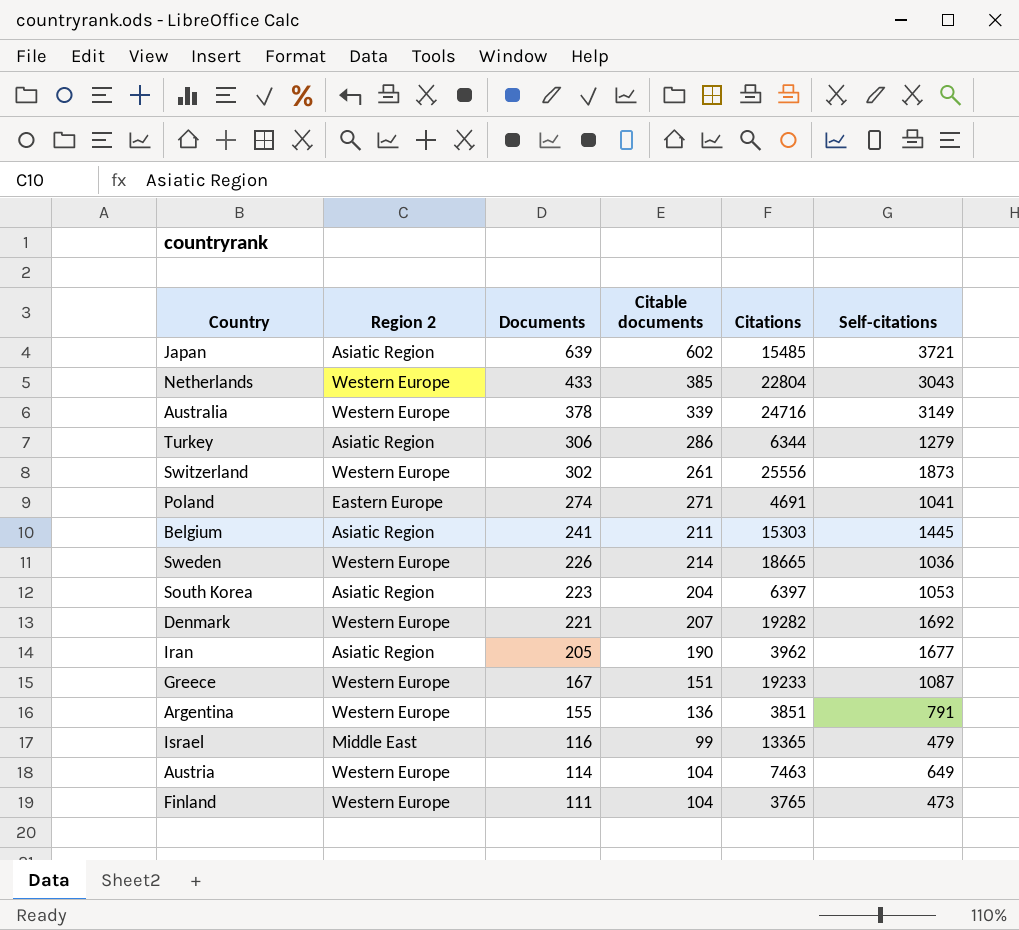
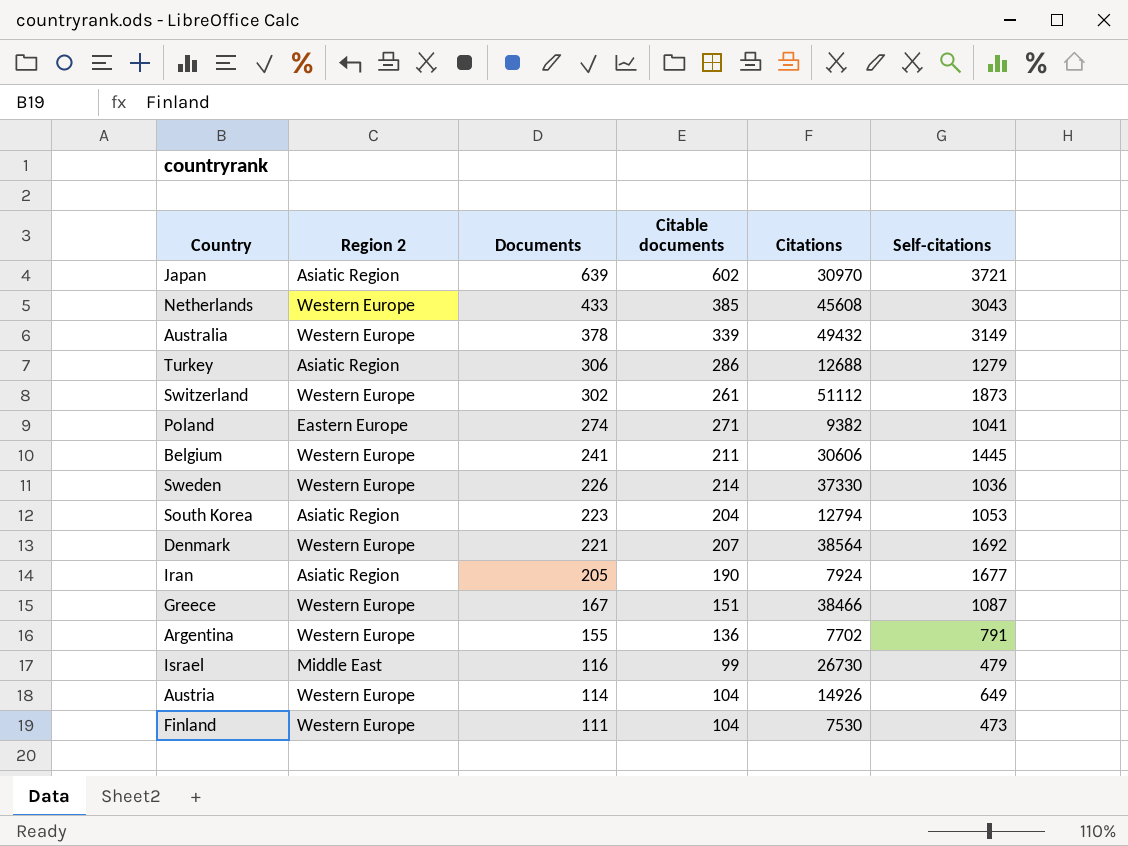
Japan | Citations: 15485 -> 30970
Netherlands | Citations: 22804 -> 45608
Australia | Citations: 24716 -> 49432
Turkey | Citations: 6344 -> 12688
Switzerland | Citations: 25556 -> 51112
Poland | Citations: 4691 -> 9382
Belgium | Region 2: Asiatic Region -> Western Europe
Belgium | Citations: 15303 -> 30606
Sweden | Citations: 18665 -> 37330
South Korea | Citations: 6397 -> 12794
Denmark | Citations: 19282 -> 38564
Iran | Citations: 3962 -> 7924
Greece | Citations: 19233 -> 38466
Argentina | Citations: 3851 -> 7702
Israel | Citations: 13365 -> 26730
Austria | Citations: 7463 -> 14926
Finland | Citations: 3765 -> 7530

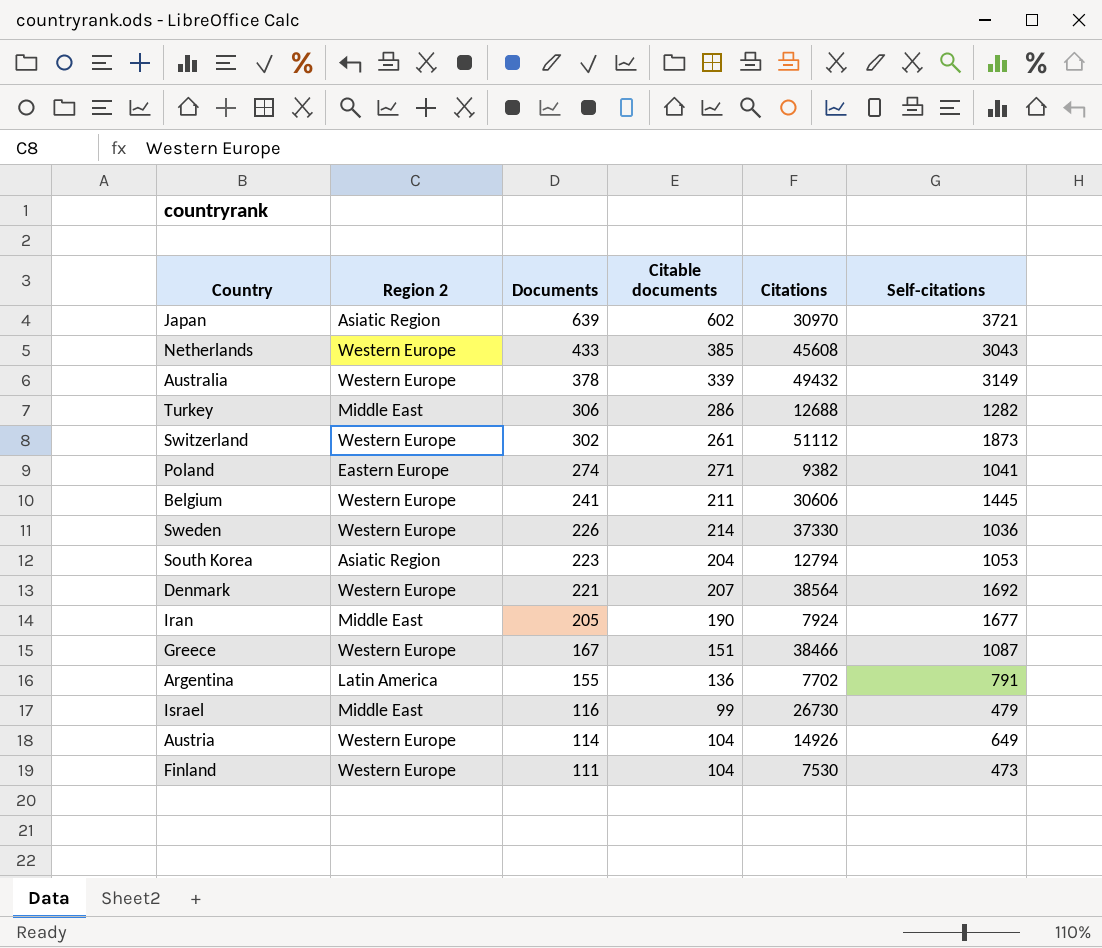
Turkey | Region 2: Asiatic Region -> Middle East
Turkey | Self-citations: 1279 -> 1282
Iran | Region 2: Asiatic Region -> Middle East
Argentina | Region 2: Western Europe -> Latin America

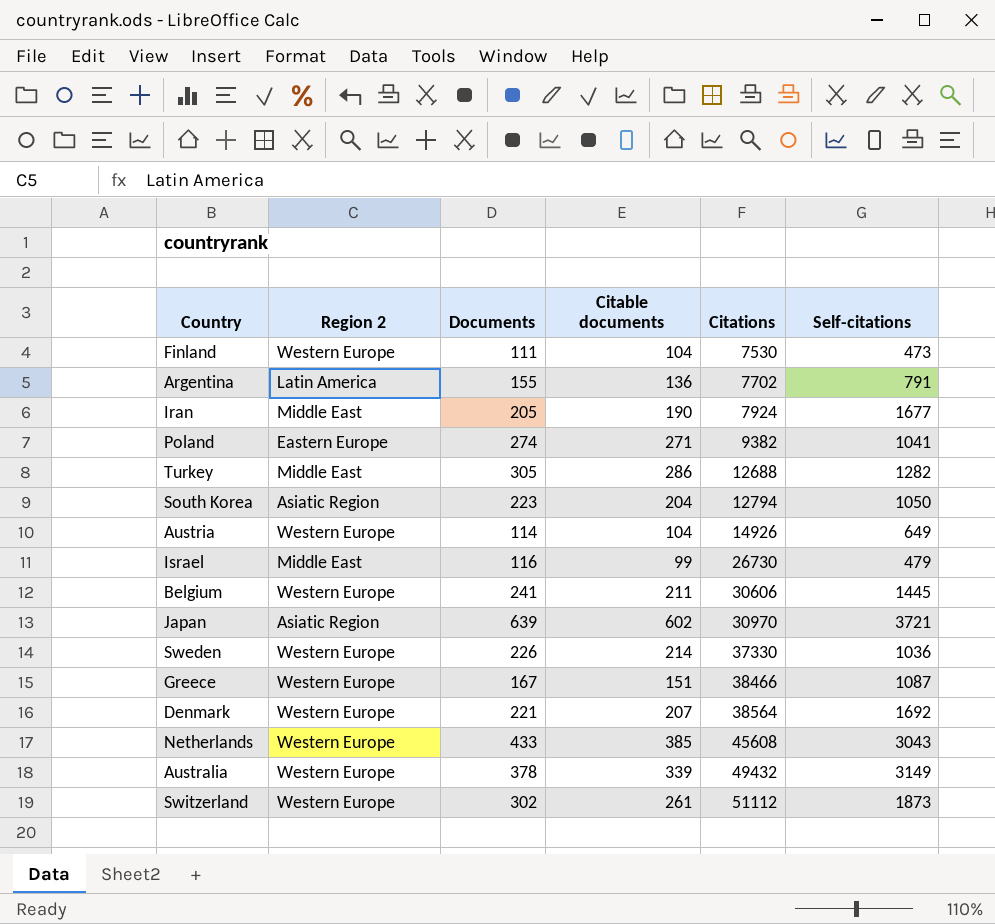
row order: Documents descending -> Citations ascending
Turkey | Documents: 306 -> 305
South Korea | Self-citations: 1053 -> 1050

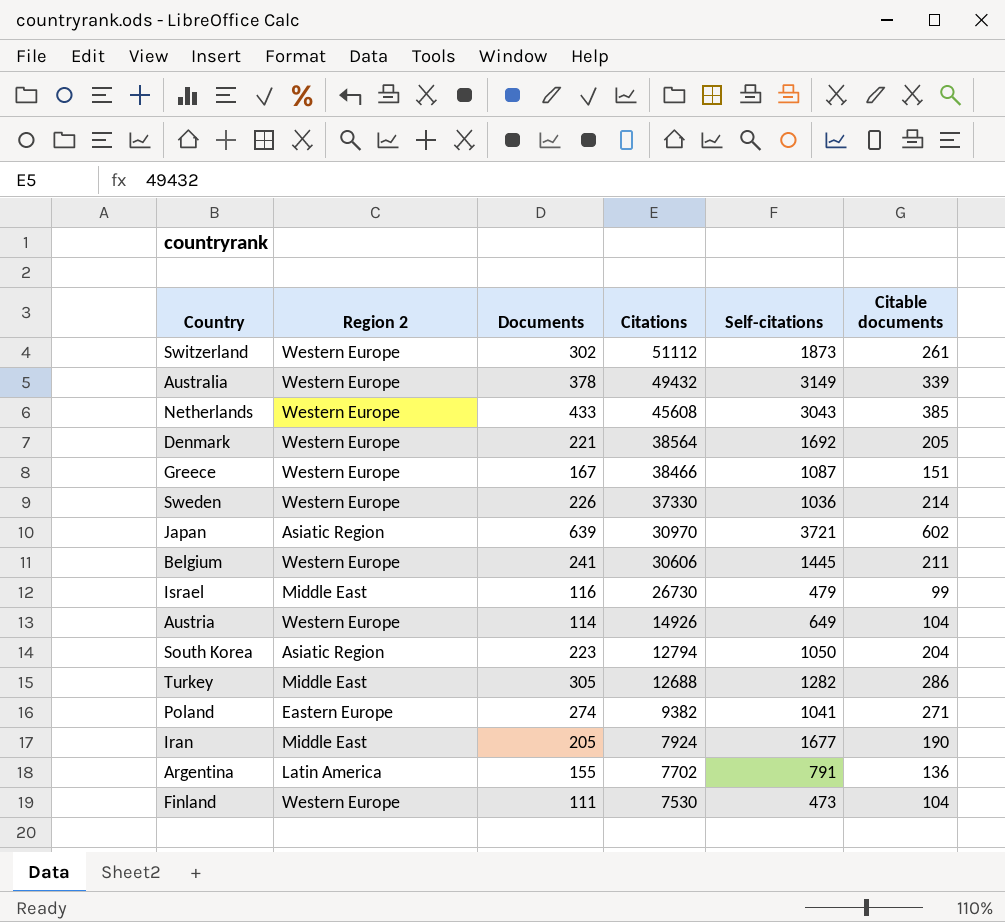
row order: Citations ascending -> Citations descending
column Citable documents | position: 4 -> 6
Denmark | Citable documents: 207 -> 205

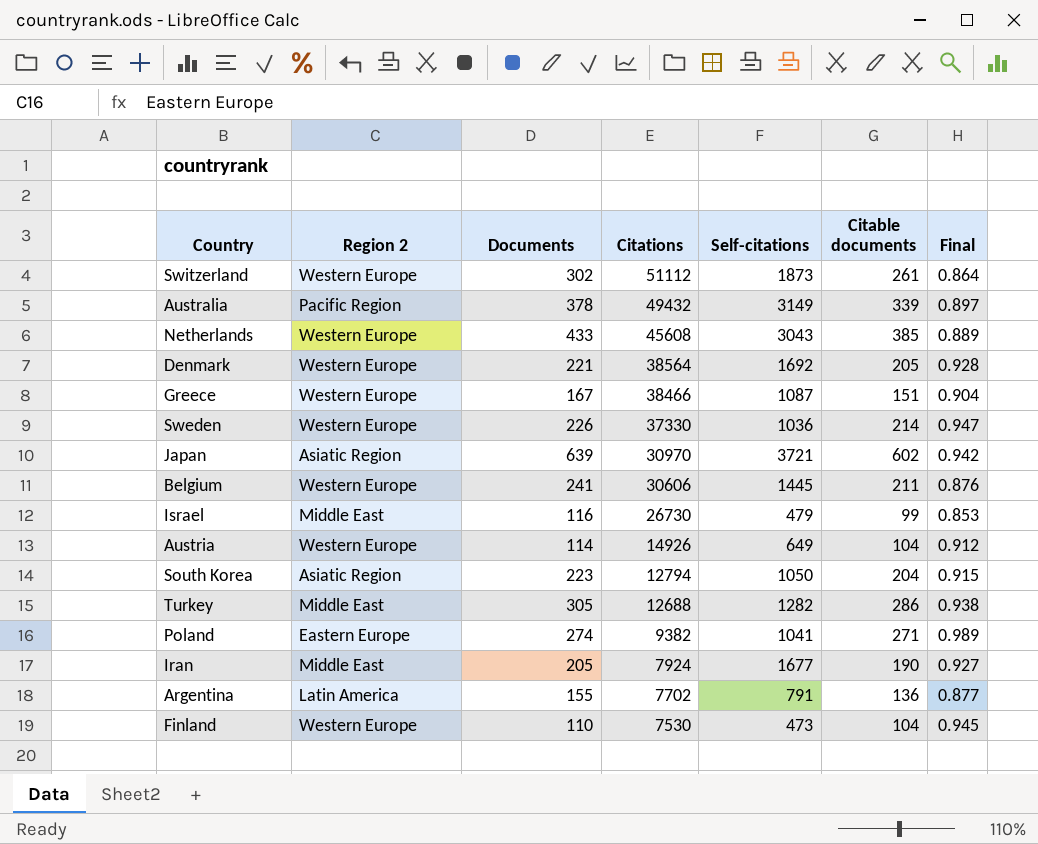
column Final | formula: none -> [Citable documents] / [Documents]
Australia | Region 2: Western Europe -> Pacific Region
Finland | Documents: 111 -> 110

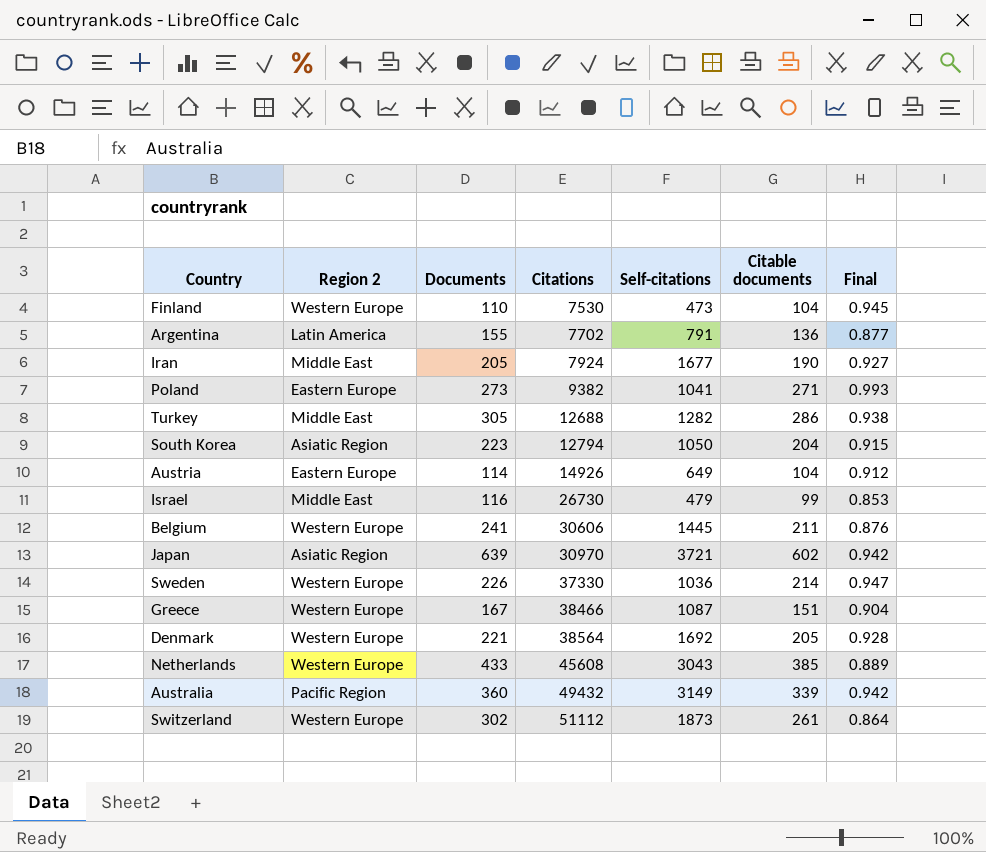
row order: Citations descending -> Citations ascending
Poland | Documents: 274 -> 273
Poland | Final: 0.989 -> 0.993
Austria | Region 2: Western Europe -> Eastern Europe
Australia | Documents: 378 -> 360
Australia | Final: 0.897 -> 0.942

